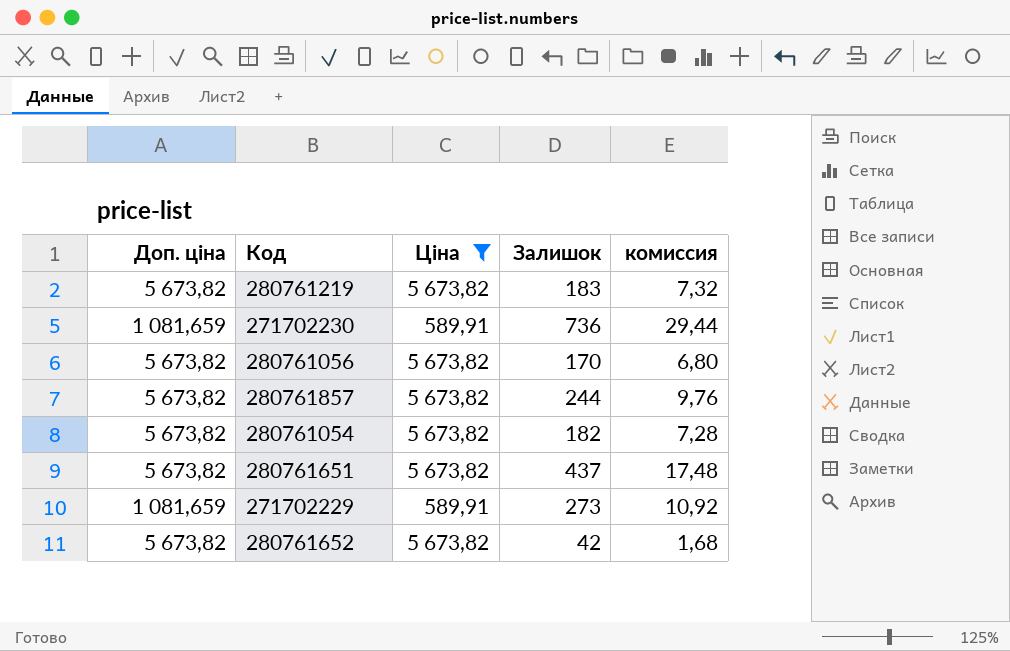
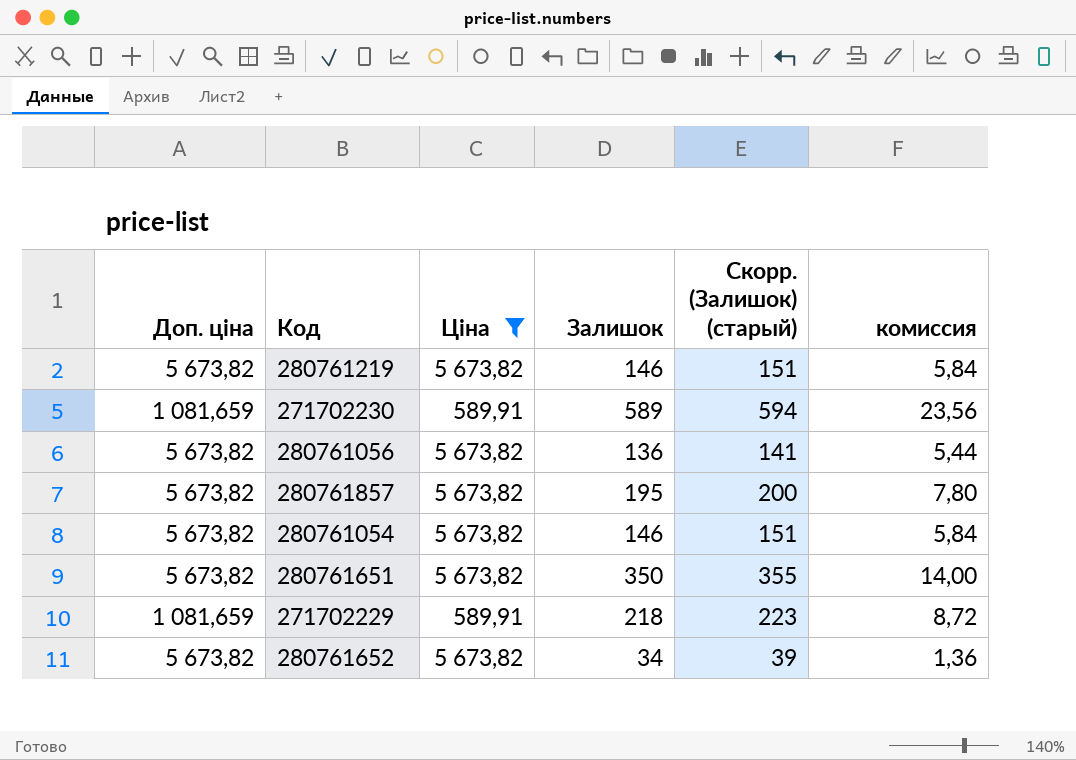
column Скорр. (Залишок) (старый) | formula: none -> [Залишок] + 5
280761219 | Залишок: 183 -> 146
280761219 | комиссия: 7,32 -> 5,84
271702230 | Залишок: 736 -> 589
271702230 | комиссия: 29,44 -> 23,56
280761056 | Залишок: 170 -> 136
280761056 | комиссия: 6,80 -> 5,44
280761857 | Залишок: 244 -> 195
280761857 | комиссия: 9,76 -> 7,80
280761054 | Залишок: 182 -> 146
280761054 | комиссия: 7,28 -> 5,84
280761651 | Залишок: 437 -> 350
280761651 | комиссия: 17,48 -> 14,00
271702229 | Залишок: 273 -> 218
271702229 | комиссия: 10,92 -> 8,72
280761652 | Залишок: 42 -> 34
280761652 | комиссия: 1,68 -> 1,36

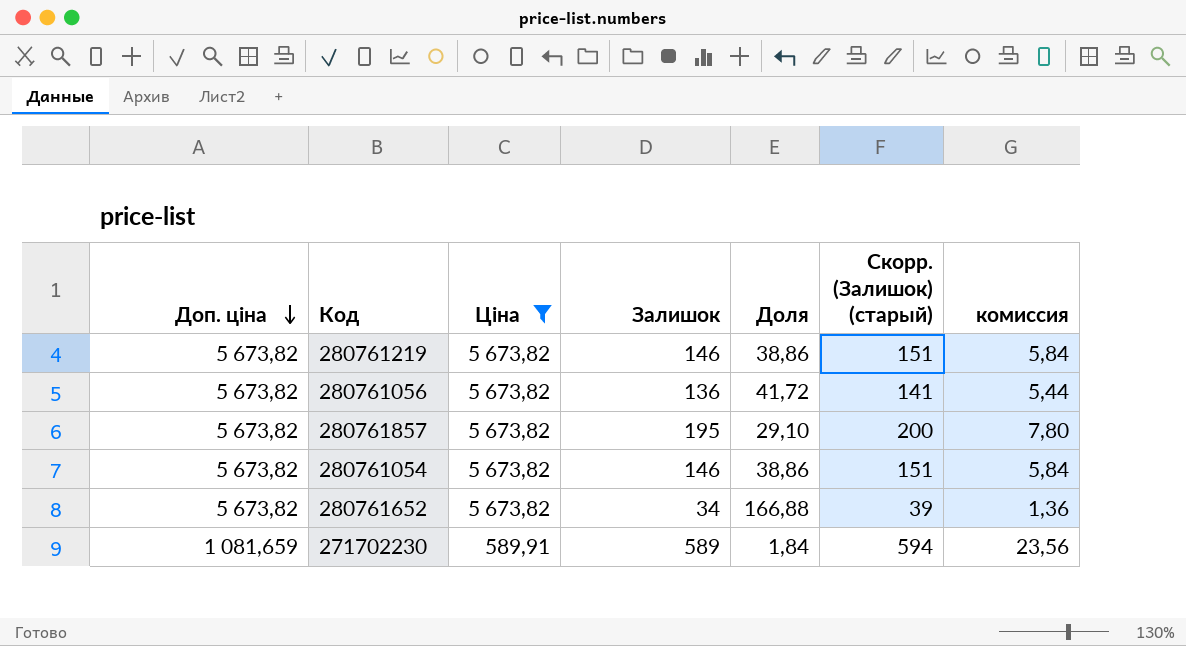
row order: none -> Доп. ціна descending
column Доля | formula: none -> [Доп. ціна] / [Залишок]
row 280761651: 5 673,82 | 5 673,82 | 350 | 355 | 14,00 -> none
row 271702229: 1 081,659 | 589,91 | 218 | 223 | 8,72 -> none

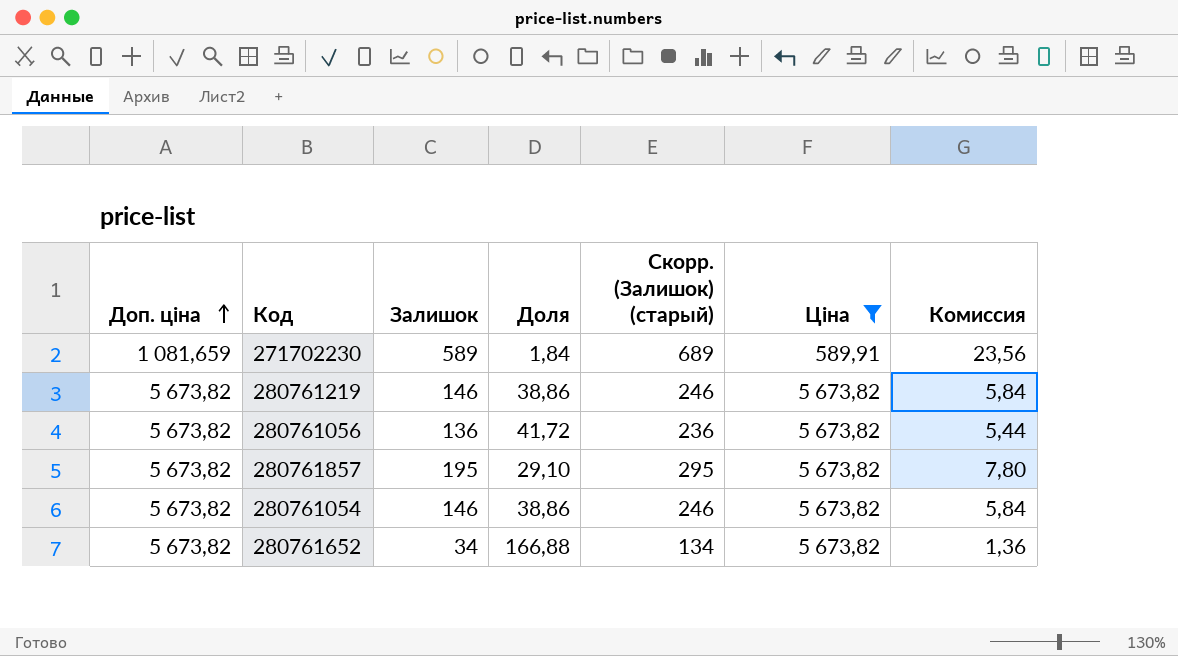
row order: Доп. ціна descending -> Доп. ціна ascending
column Скорр. (Залишок) (старый) | formula: [Залишок] + 5 -> [Залишок] + 100
column Ціна | position: 3 -> 6
column name: комиссия -> Комиссия

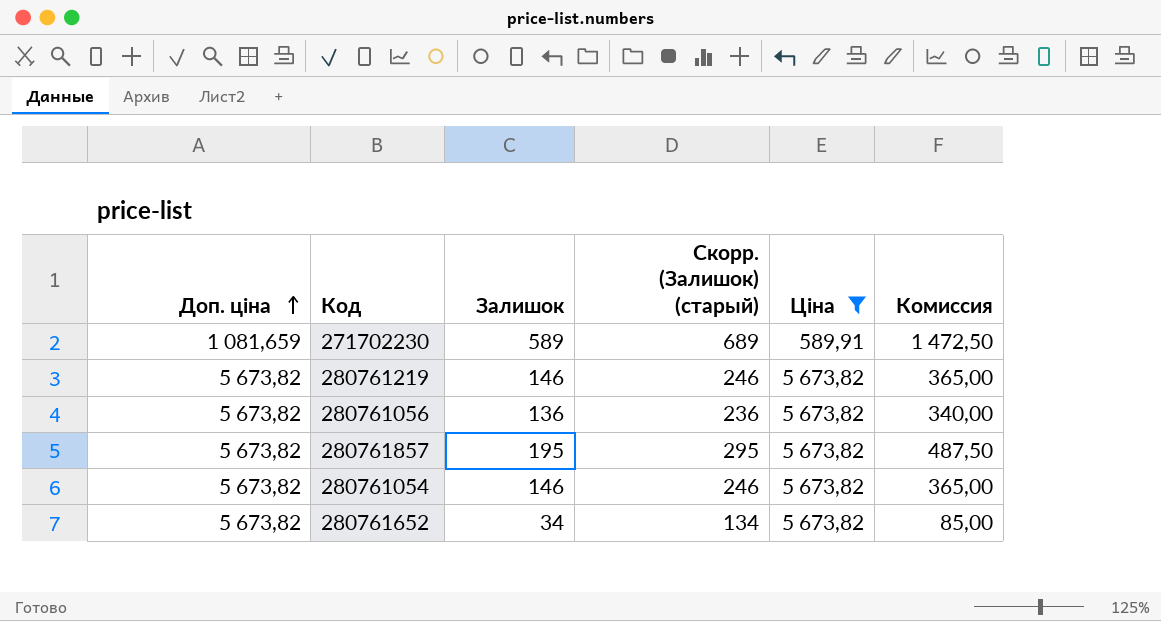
column Доля | formula: [Доп. ціна] / [Залишок] -> none
column Комиссия | formula: [Залишок] * 0,04 -> [Залишок] * 2,5

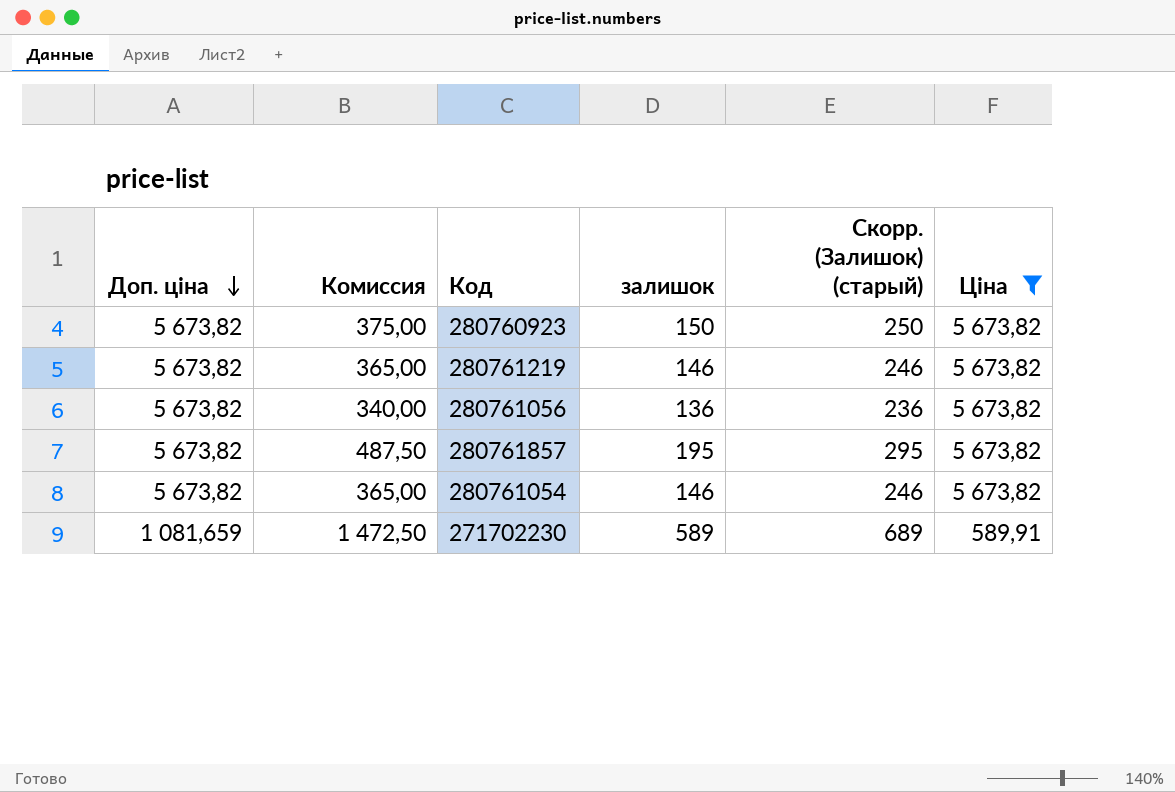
row order: Доп. ціна ascending -> Доп. ціна descending
column Комиссия | position: 6 -> 2
column name: Залишок -> залишок
row 280761652: 5 673,82 | 34 | 134 | 5 673,82 | 85,00 -> none
row 280760923: none -> 5 673,82 | 375,00 | 150 | 250 | 5 673,82

